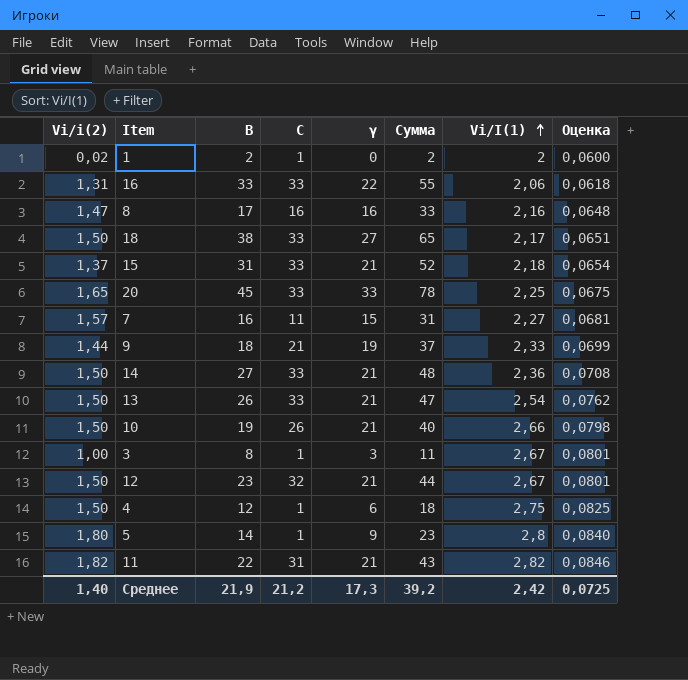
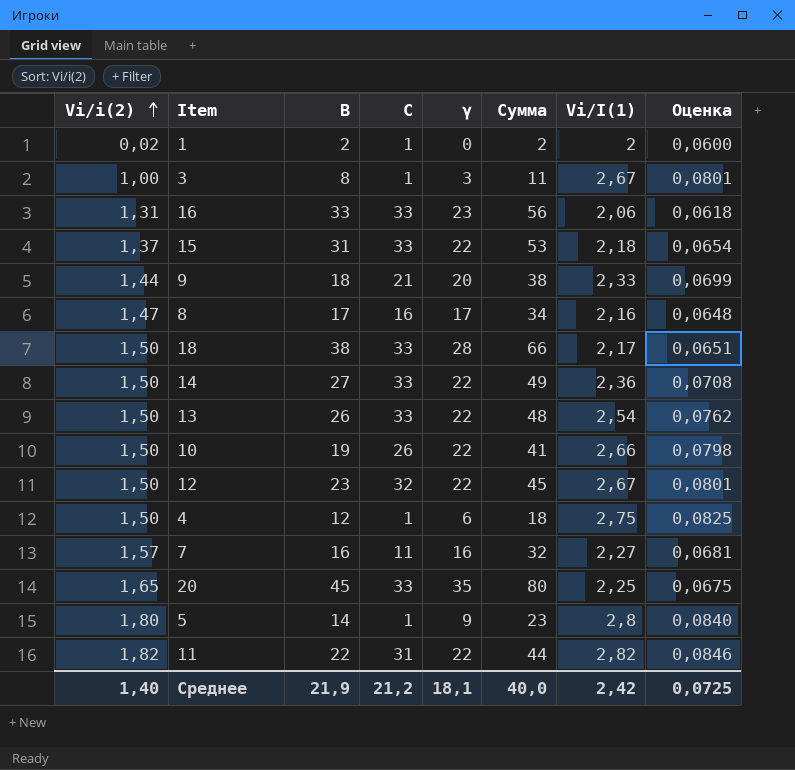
row order: Vi/I(1) ascending -> Vi/i(2) ascending
16 | γ: 22 -> 23
16 | Сумма: 55 -> 56
15 | γ: 21 -> 22
15 | Сумма: 52 -> 53
9 | γ: 19 -> 20
9 | Сумма: 37 -> 38
8 | γ: 16 -> 17
8 | Сумма: 33 -> 34
18 | γ: 27 -> 28
18 | Сумма: 65 -> 66
14 | γ: 21 -> 22
14 | Сумма: 48 -> 49
13 | γ: 21 -> 22
13 | Сумма: 47 -> 48
10 | γ: 21 -> 22
10 | Сумма: 40 -> 41
12 | γ: 21 -> 22
12 | Сумма: 44 -> 45
7 | γ: 15 -> 16
7 | Сумма: 31 -> 32
20 | γ: 33 -> 35
20 | Сумма: 78 -> 80
11 | γ: 21 -> 22
11 | Сумма: 43 -> 44
Среднее | γ: 17,3 -> 18,1
Среднее | Сумма: 39,2 -> 40,0

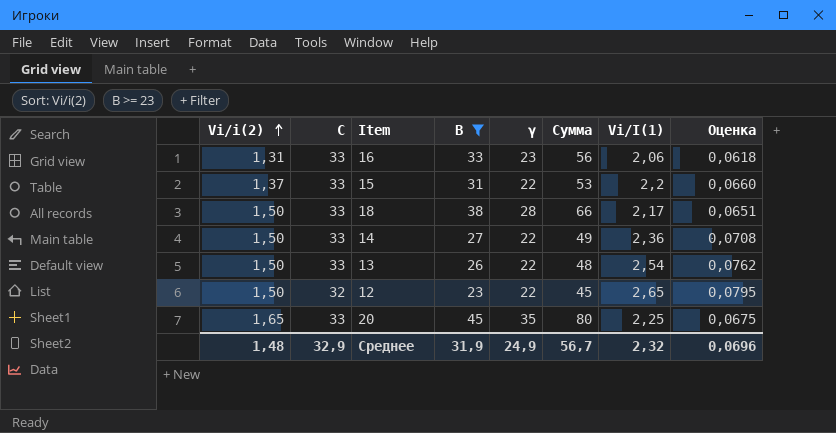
filter: none -> B >= 23
column C | position: 4 -> 2
15 | Vi/I(1): 2,18 -> 2,2
15 | Оценка: 0,0654 -> 0,0660
12 | Vi/I(1): 2,67 -> 2,65
12 | Оценка: 0,0801 -> 0,0795
Среднее | Vi/i(2): 1,40 -> 1,48
Среднее | C: 21,2 -> 32,9
Среднее | B: 21,9 -> 31,9
Среднее | γ: 18,1 -> 24,9
Среднее | Сумма: 40,0 -> 56,7
Среднее | Vi/I(1): 2,42 -> 2,32
Среднее | Оценка: 0,0725 -> 0,0696

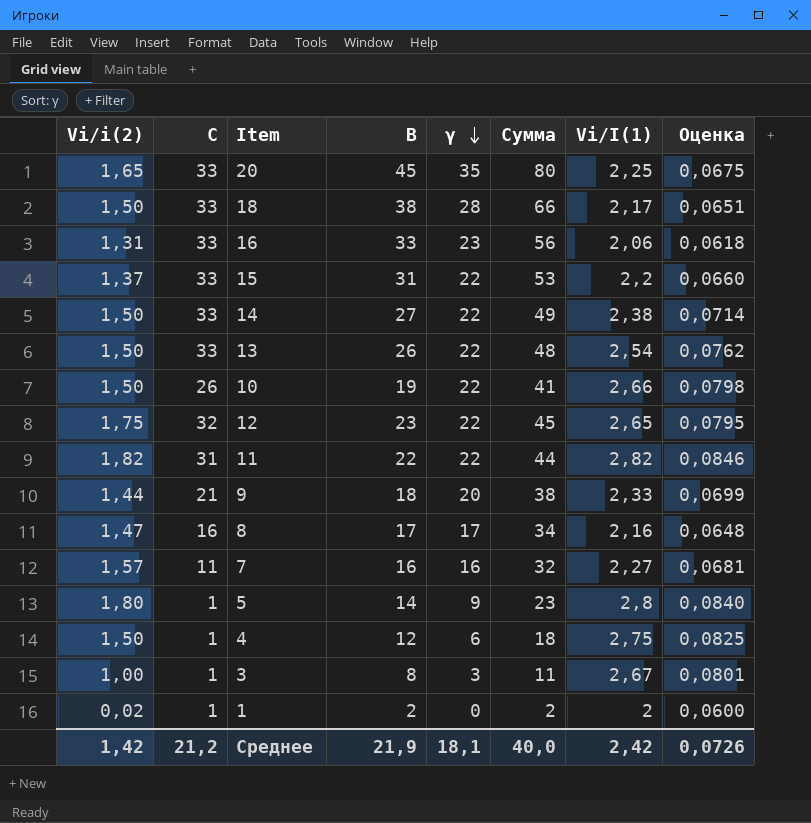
filter: B >= 23 -> none
row order: Vi/i(2) ascending -> γ descending
14 | Vi/I(1): 2,36 -> 2,38
14 | Оценка: 0,0708 -> 0,0714
12 | Vi/i(2): 1,50 -> 1,75
Среднее | Vi/i(2): 1,48 -> 1,42
Среднее | C: 32,9 -> 21,2
Среднее | B: 31,9 -> 21,9
Среднее | γ: 24,9 -> 18,1
Среднее | Сумма: 56,7 -> 40,0
Среднее | Vi/I(1): 2,32 -> 2,42
Среднее | Оценка: 0,0696 -> 0,0726

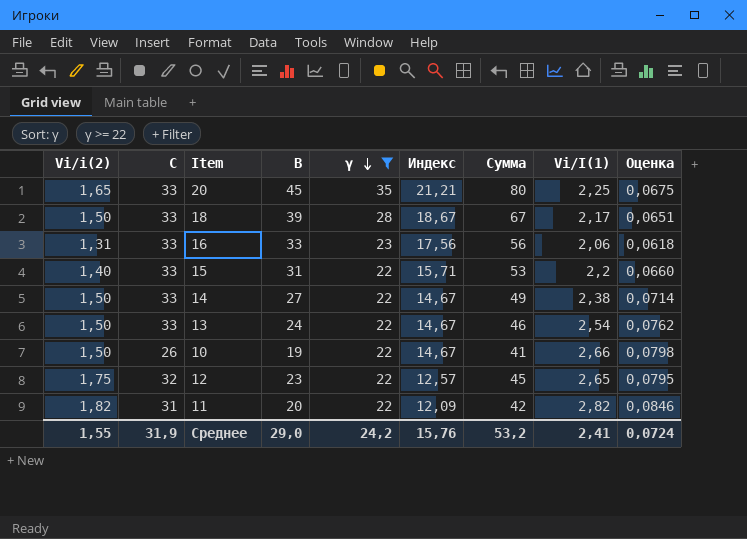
filter: none -> γ >= 22
column Индекс | formula: none -> [γ] / [Vi/i(2)]
18 | B: 38 -> 39
18 | Сумма: 66 -> 67
15 | Vi/i(2): 1,37 -> 1,40
13 | B: 26 -> 24
13 | Сумма: 48 -> 46
11 | B: 22 -> 20
11 | Сумма: 44 -> 42
Среднее | Vi/i(2): 1,42 -> 1,55
Среднее | C: 21,2 -> 31,9
Среднее | B: 21,9 -> 29,0
Среднее | γ: 18,1 -> 24,2
Среднее | Сумма: 40,0 -> 53,2
Среднее | Vi/I(1): 2,42 -> 2,41
Среднее | Оценка: 0,0726 -> 0,0724

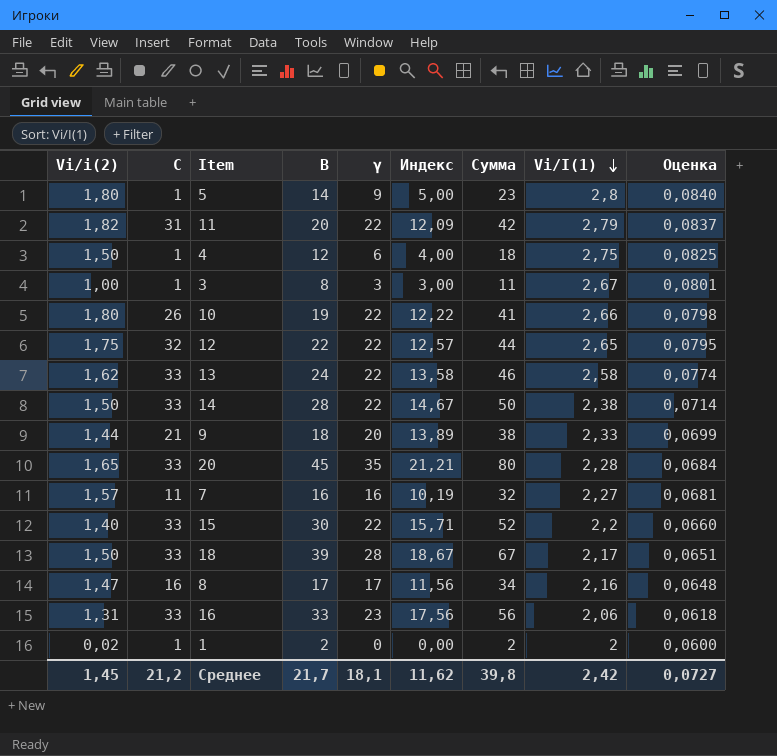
filter: γ >= 22 -> none
row order: γ descending -> Vi/I(1) descending
11 | Vi/I(1): 2,82 -> 2,79
11 | Оценка: 0,0846 -> 0,0837
10 | Vi/i(2): 1,50 -> 1,80
10 | Индекс: 14,67 -> 12,22
12 | B: 23 -> 22
12 | Сумма: 45 -> 44
13 | Vi/i(2): 1,50 -> 1,62
13 | Индекс: 14,67 -> 13,58
13 | Vi/I(1): 2,54 -> 2,58
13 | Оценка: 0,0762 -> 0,0774
14 | B: 27 -> 28
14 | Сумма: 49 -> 50
20 | Vi/I(1): 2,25 -> 2,28
20 | Оценка: 0,0675 -> 0,0684
15 | B: 31 -> 30
15 | Сумма: 53 -> 52
Среднее | Vi/i(2): 1,55 -> 1,45
Среднее | C: 31,9 -> 21,2
Среднее | B: 29,0 -> 21,7
Среднее | γ: 24,2 -> 18,1
Среднее | Индекс: 15,76 -> 11,62
Среднее | Сумма: 53,2 -> 39,8
Среднее | Vi/I(1): 2,41 -> 2,42
Среднее | Оценка: 0,0724 -> 0,0727

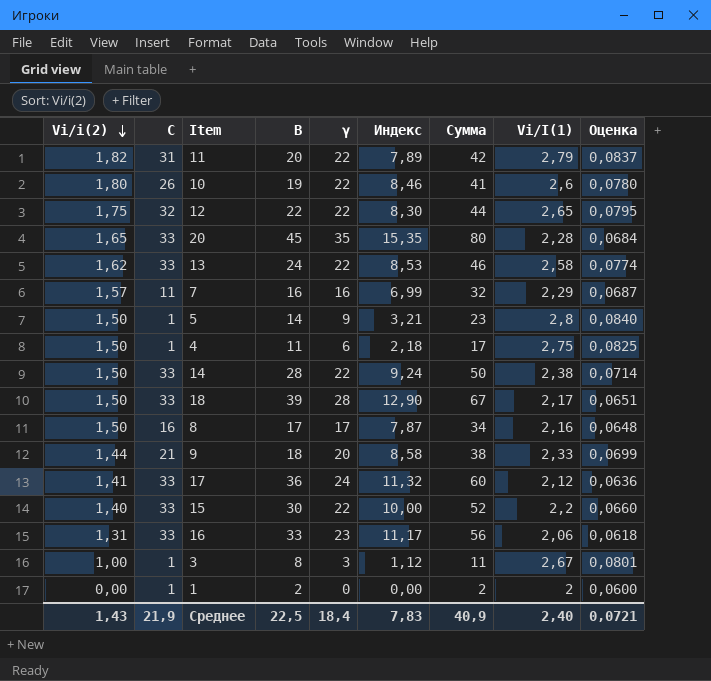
row order: Vi/I(1) descending -> Vi/i(2) descending
column Индекс | formula: [γ] / [Vi/i(2)] -> [γ] / [Vi/I(1)]
10 | Vi/I(1): 2,66 -> 2,6
10 | Оценка: 0,0798 -> 0,0780
7 | Vi/I(1): 2,27 -> 2,29
7 | Оценка: 0,0681 -> 0,0687
5 | Vi/i(2): 1,80 -> 1,50
4 | B: 12 -> 11
4 | Сумма: 18 -> 17
8 | Vi/i(2): 1,47 -> 1,50
row 17: none -> 1,41 | 33 | 36 | 24 | 11,32 | 60 | 2,12 | 0,0636
1 | Vi/i(2): 0,02 -> 0,00
Среднее | Vi/i(2): 1,45 -> 1,43
Среднее | C: 21,2 -> 21,9
Среднее | B: 21,7 -> 22,5
Среднее | γ: 18,1 -> 18,4
Среднее | Индекс: 11,62 -> 7,83
Среднее | Сумма: 39,8 -> 40,9
Среднее | Vi/I(1): 2,42 -> 2,40
Среднее | Оценка: 0,0727 -> 0,0721

